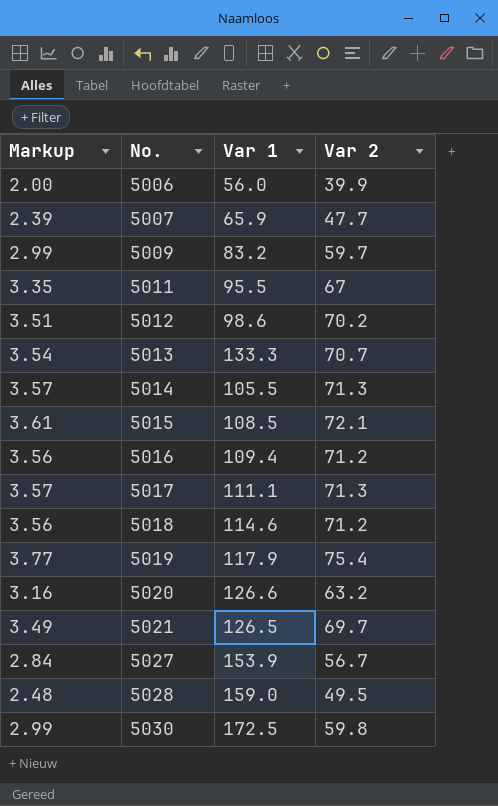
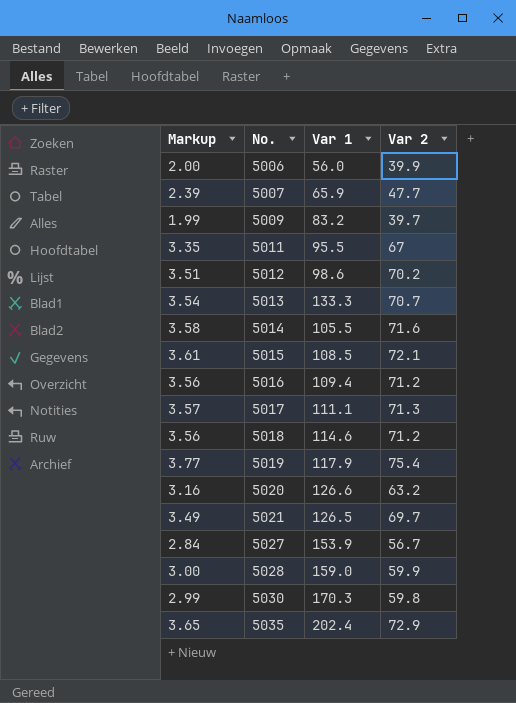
5009 | Markup: 2.99 -> 1.99
5009 | Var 2: 59.7 -> 39.7
5014 | Markup: 3.57 -> 3.58
5014 | Var 2: 71.3 -> 71.6
5028 | Markup: 2.48 -> 3.00
5028 | Var 2: 49.5 -> 59.9
5030 | Var 1: 172.5 -> 170.3
row 5035: none -> 3.65 | 202.4 | 72.9

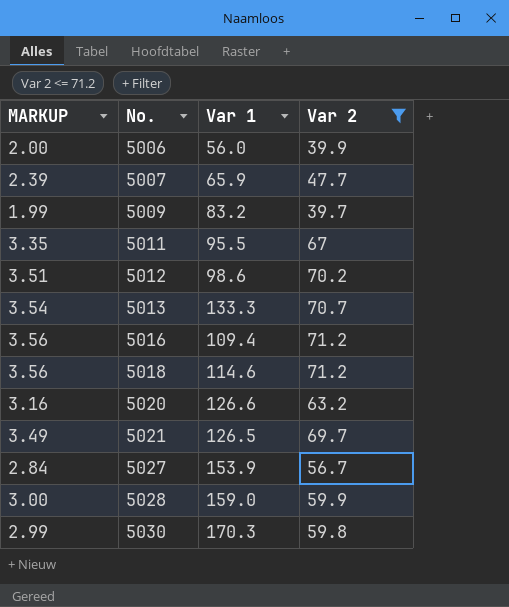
filter: none -> Var 2 <= 71.2
column name: Markup -> MARKUP

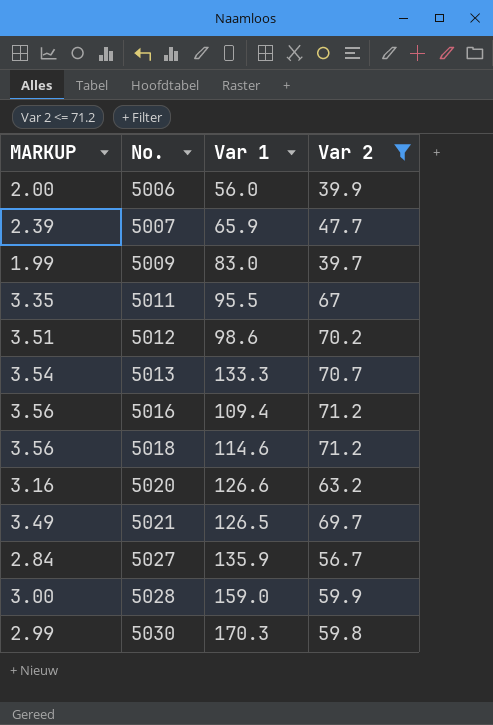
5009 | Var 1: 83.2 -> 83.0
5027 | Var 1: 153.9 -> 135.9

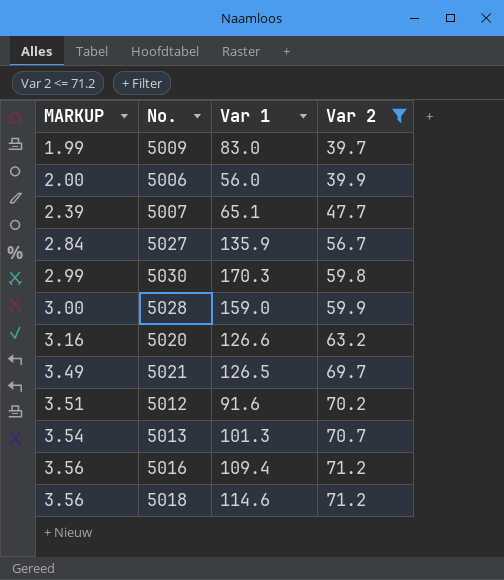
row order: No. ascending -> MARKUP ascending
row 5011: 3.35 | 95.5 | 67 -> none
5007 | Var 1: 65.9 -> 65.1
5012 | Var 1: 98.6 -> 91.6
5013 | Var 1: 133.3 -> 101.3

